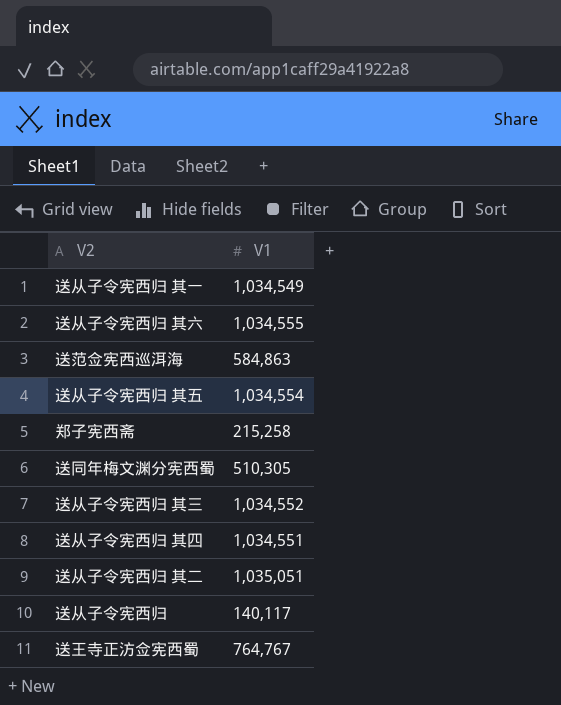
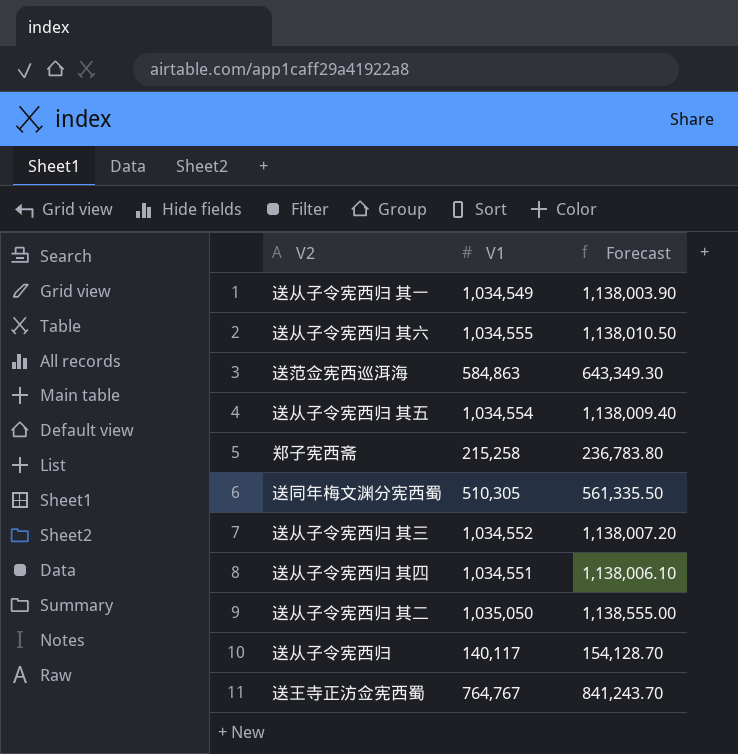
column Forecast | formula: none -> [V1] * 1.1
送从子令宪西归 其二 | V1: 1,035,051 -> 1,035,050

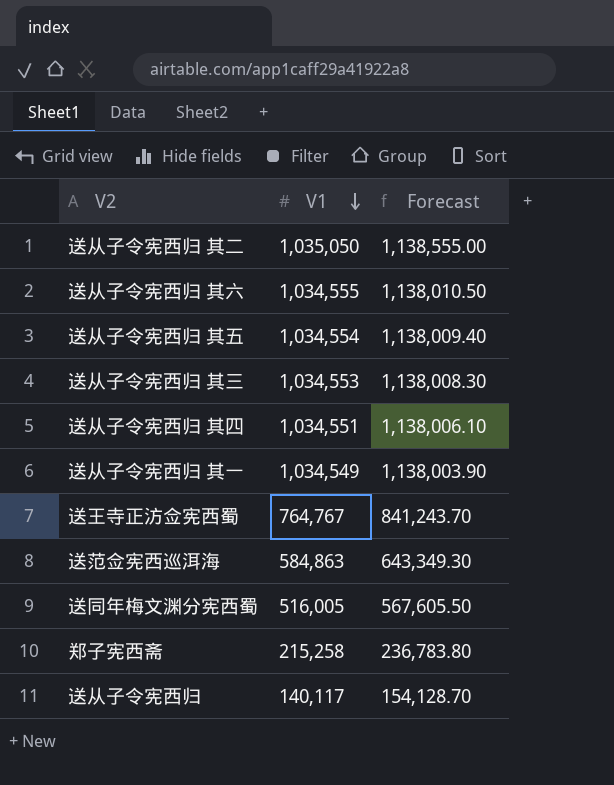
row order: none -> V1 descending
送从子令宪西归 其三 | V1: 1,034,552 -> 1,034,553
送从子令宪西归 其三 | Forecast: 1,138,007.20 -> 1,138,008.30
送同年梅文渊分宪西蜀 | V1: 510,305 -> 516,005
送同年梅文渊分宪西蜀 | Forecast: 561,335.50 -> 567,605.50

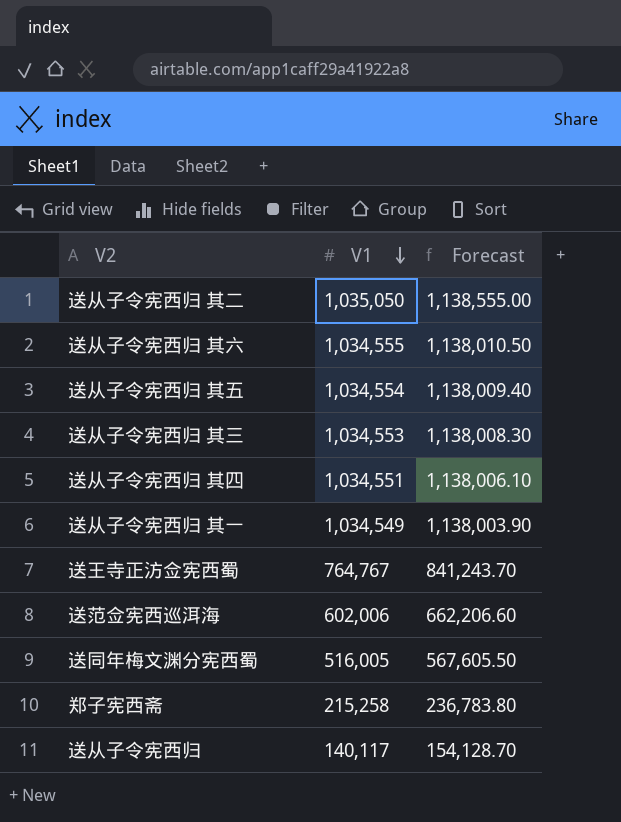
送范佥宪西巡洱海 | V1: 584,863 -> 602,006
送范佥宪西巡洱海 | Forecast: 643,349.30 -> 662,206.60

